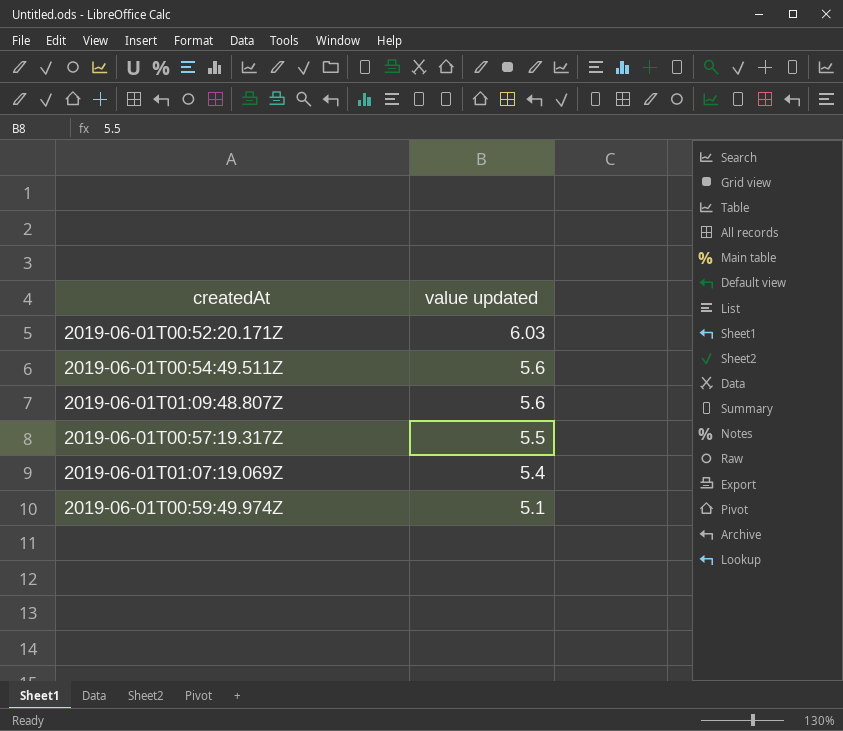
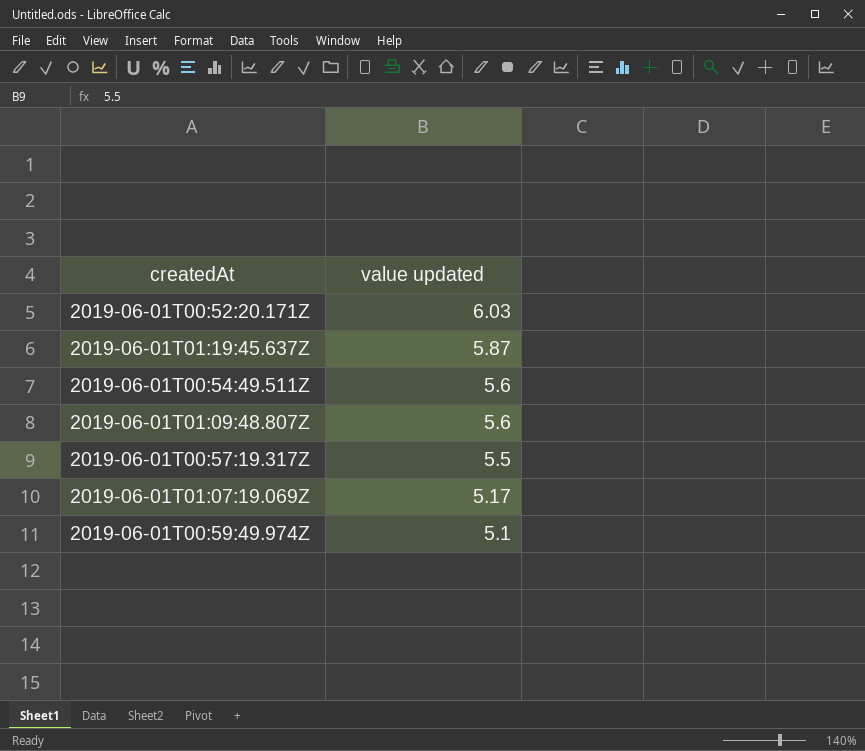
row 2019-06-01T01:19:45.637Z: none -> 5.87
2019-06-01T01:07:19.069Z | value updated: 5.4 -> 5.17

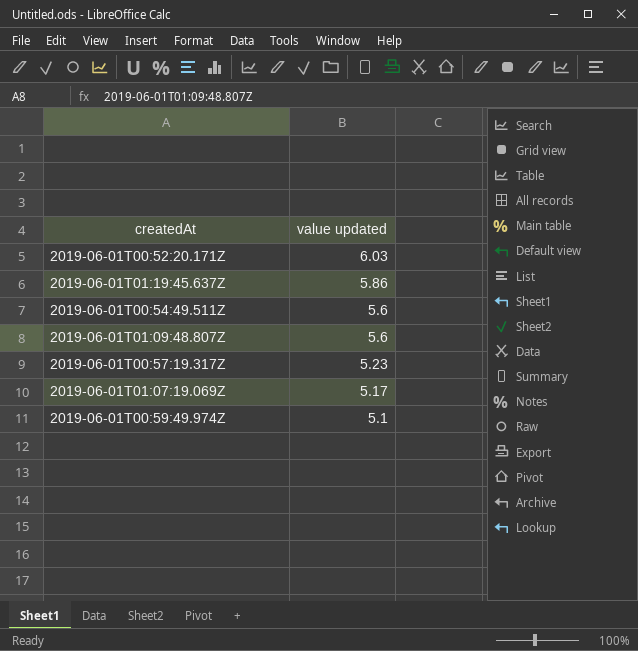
2019-06-01T01:19:45.637Z | value updated: 5.87 -> 5.86
2019-06-01T00:57:19.317Z | value updated: 5.5 -> 5.23

